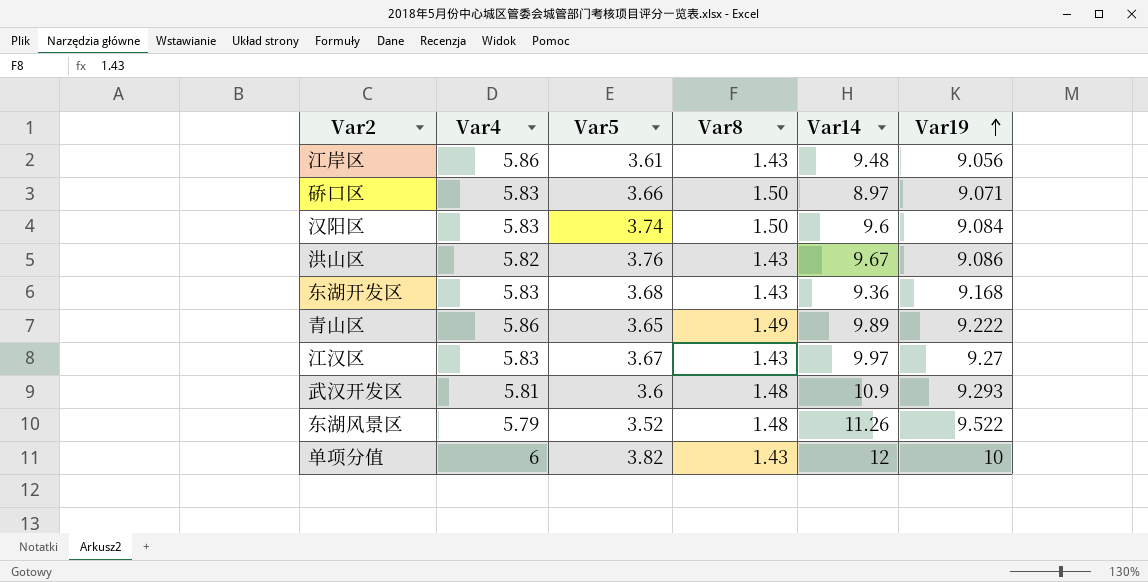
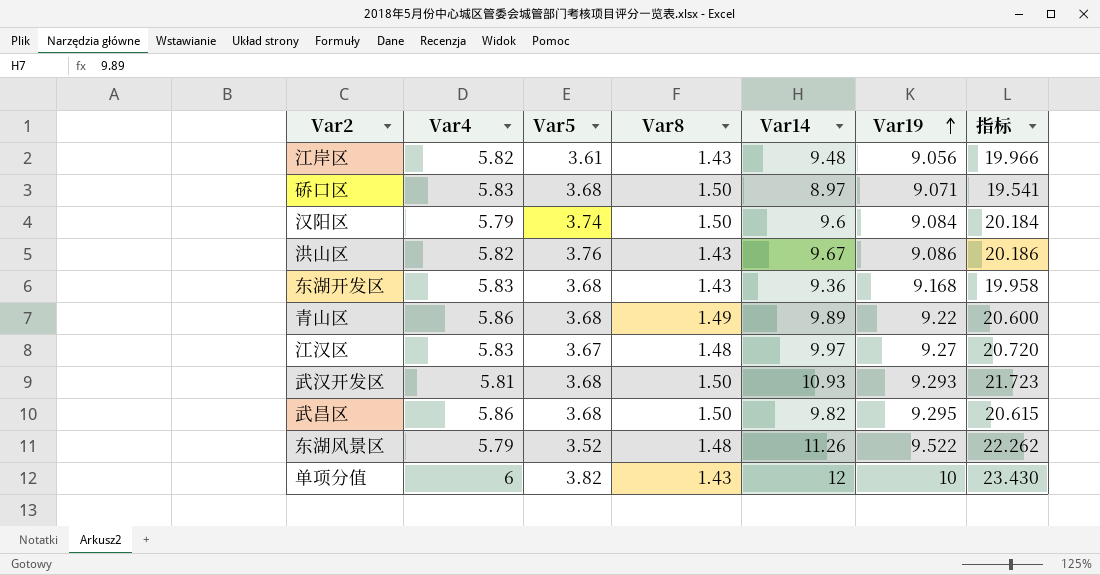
column 指标 | formula: none -> [Var8] + [Var14] + [Var19]
江岸区 | Var4: 5.86 -> 5.82
硚口区 | Var5: 3.66 -> 3.68
汉阳区 | Var4: 5.83 -> 5.79
青山区 | Var5: 3.65 -> 3.68
青山区 | Var19: 9.222 -> 9.22
江汉区 | Var8: 1.43 -> 1.48
武汉开发区 | Var5: 3.6 -> 3.68
武汉开发区 | Var8: 1.48 -> 1.50
武汉开发区 | Var14: 10.9 -> 10.93
row 武昌区: none -> 5.86 | 3.68 | 1.50 | 9.82 | 9.295 | 20.615

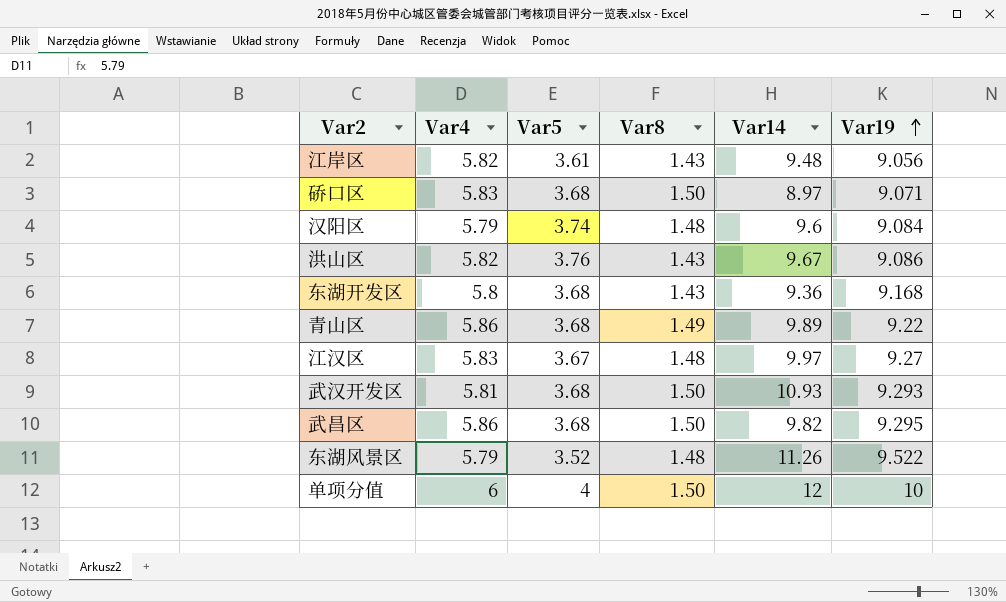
column 指标 | formula: [Var8] + [Var14] + [Var19] -> none
汉阳区 | Var8: 1.50 -> 1.48
东湖开发区 | Var4: 5.83 -> 5.8
单项分值 | Var5: 3.82 -> 4
单项分值 | Var8: 1.43 -> 1.50

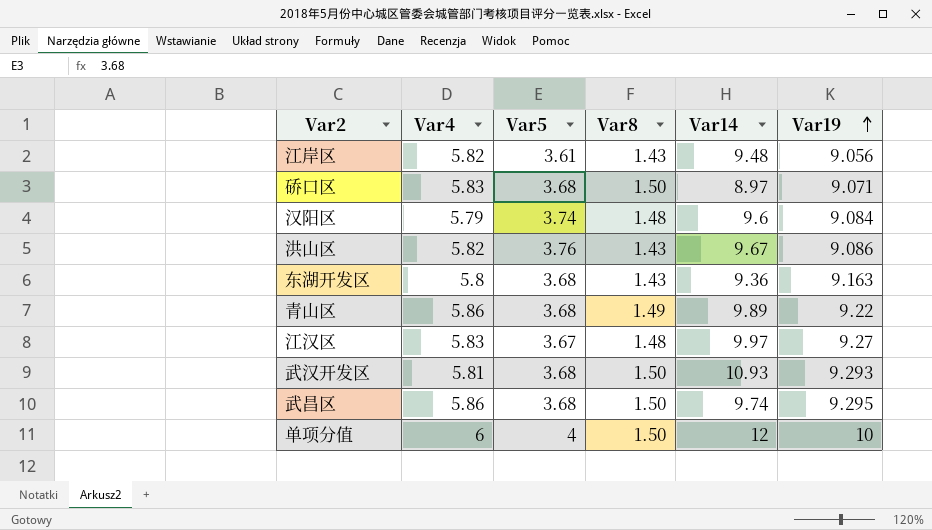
row 东湖风景区: 5.79 | 3.52 | 1.48 | 11.26 | 9.522 -> none
东湖开发区 | Var19: 9.168 -> 9.163
武昌区 | Var14: 9.82 -> 9.74

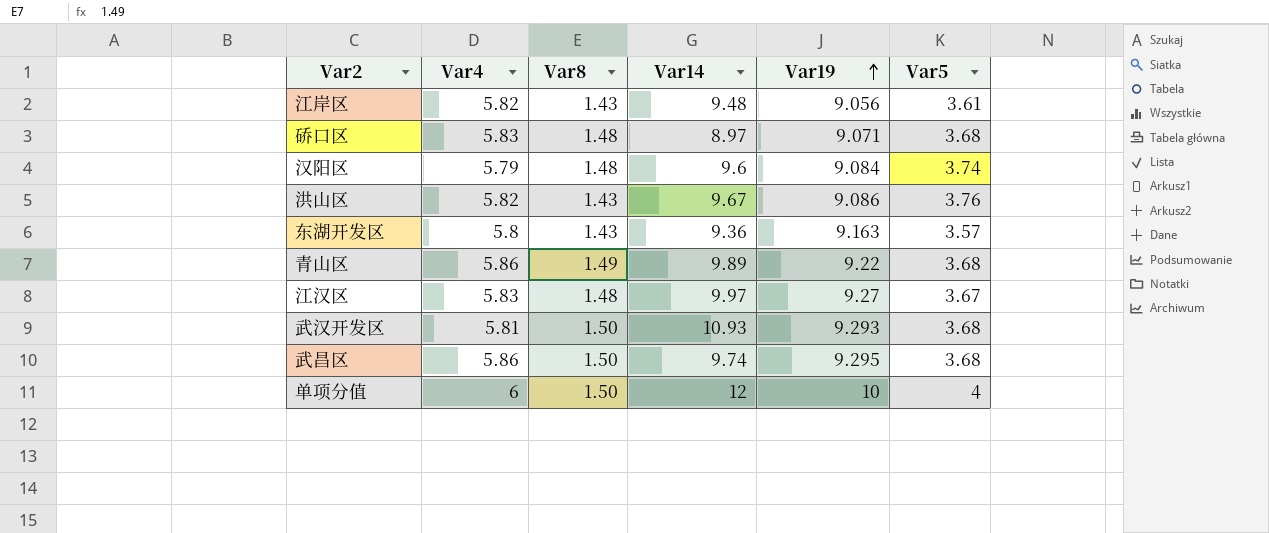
column Var5 | position: 3 -> 6
硚口区 | Var8: 1.50 -> 1.48
东湖开发区 | Var5: 3.68 -> 3.57

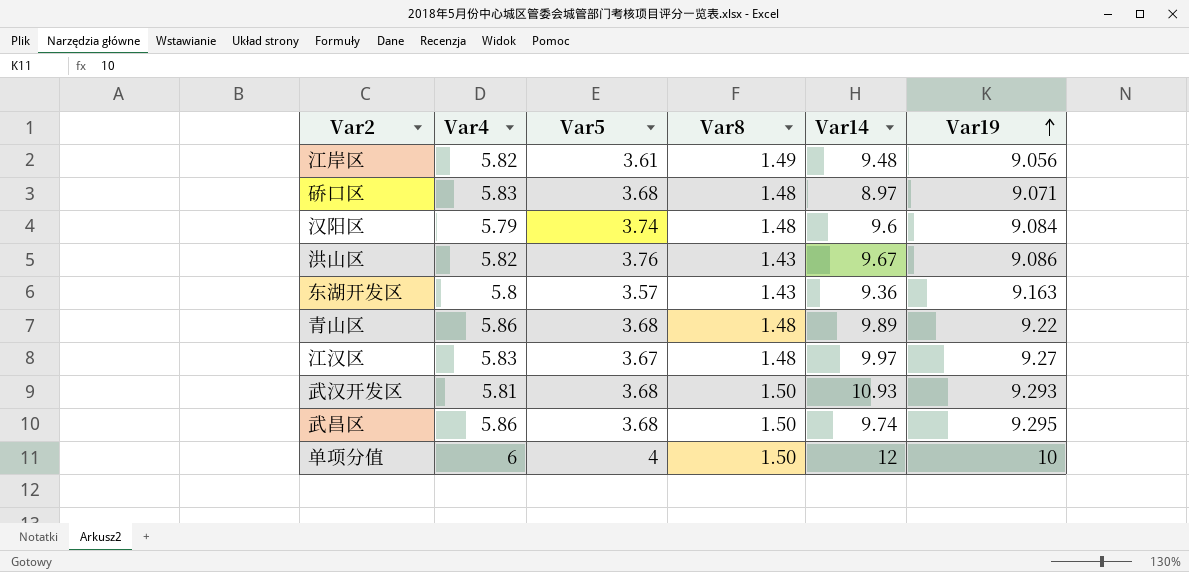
column Var5 | position: 6 -> 3
江岸区 | Var8: 1.43 -> 1.49
青山区 | Var8: 1.49 -> 1.48

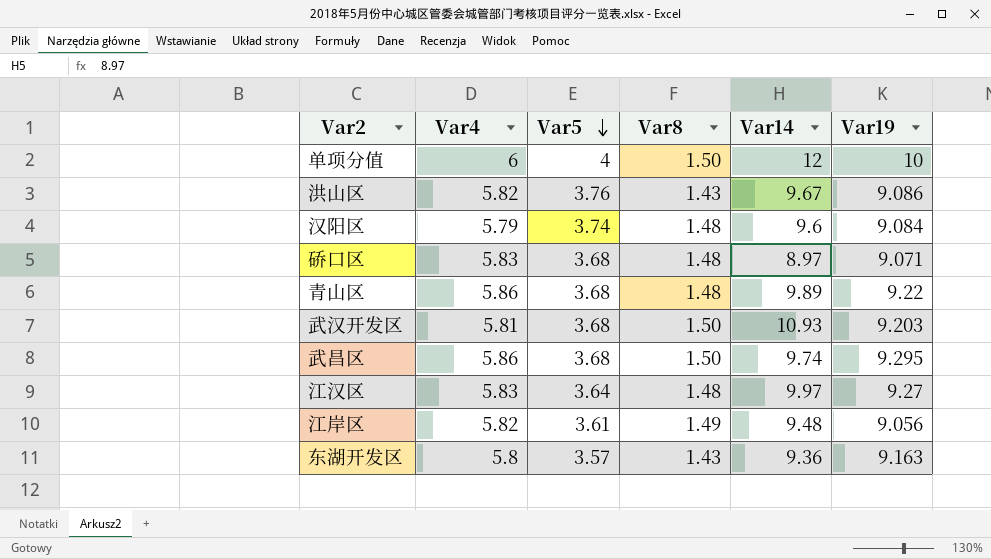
row order: Var19 ascending -> Var5 descending
武汉开发区 | Var19: 9.293 -> 9.203
江汉区 | Var5: 3.67 -> 3.64

